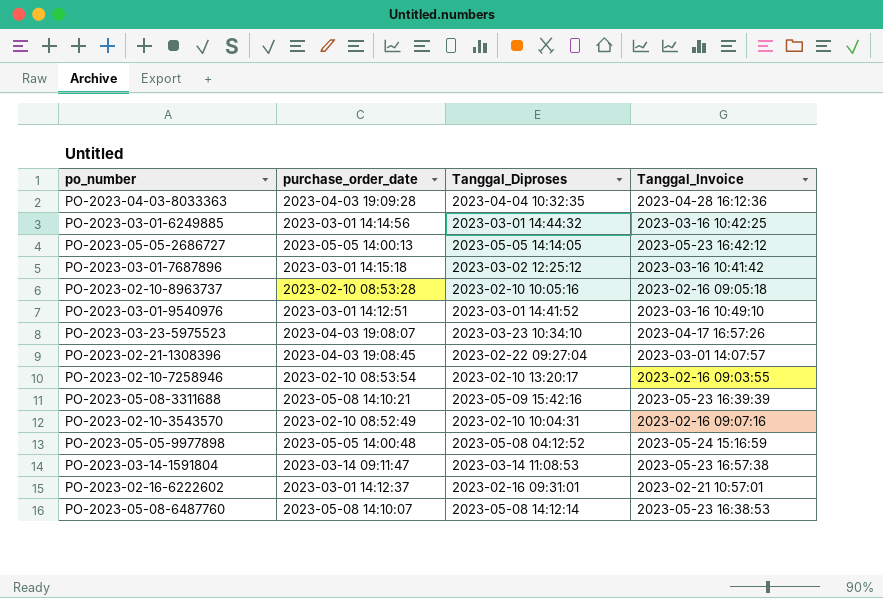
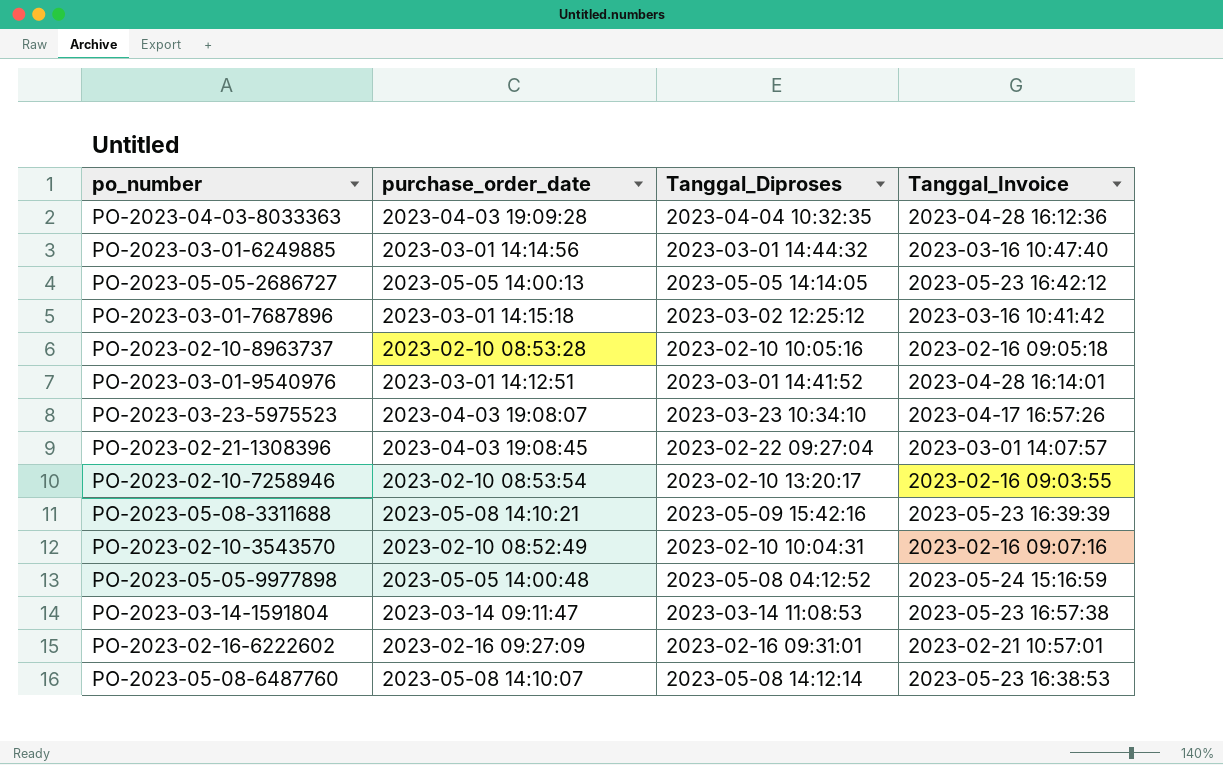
PO-2023-03-01-6249885 | Tanggal_Invoice: 2023-03-16 10:42:25 -> 2023-03-16 10:47:40
PO-2023-03-01-9540976 | Tanggal_Invoice: 2023-03-16 10:49:10 -> 2023-04-28 16:14:01
PO-2023-02-16-6222602 | purchase_order_date: 2023-03-01 14:12:37 -> 2023-02-16 09:27:09

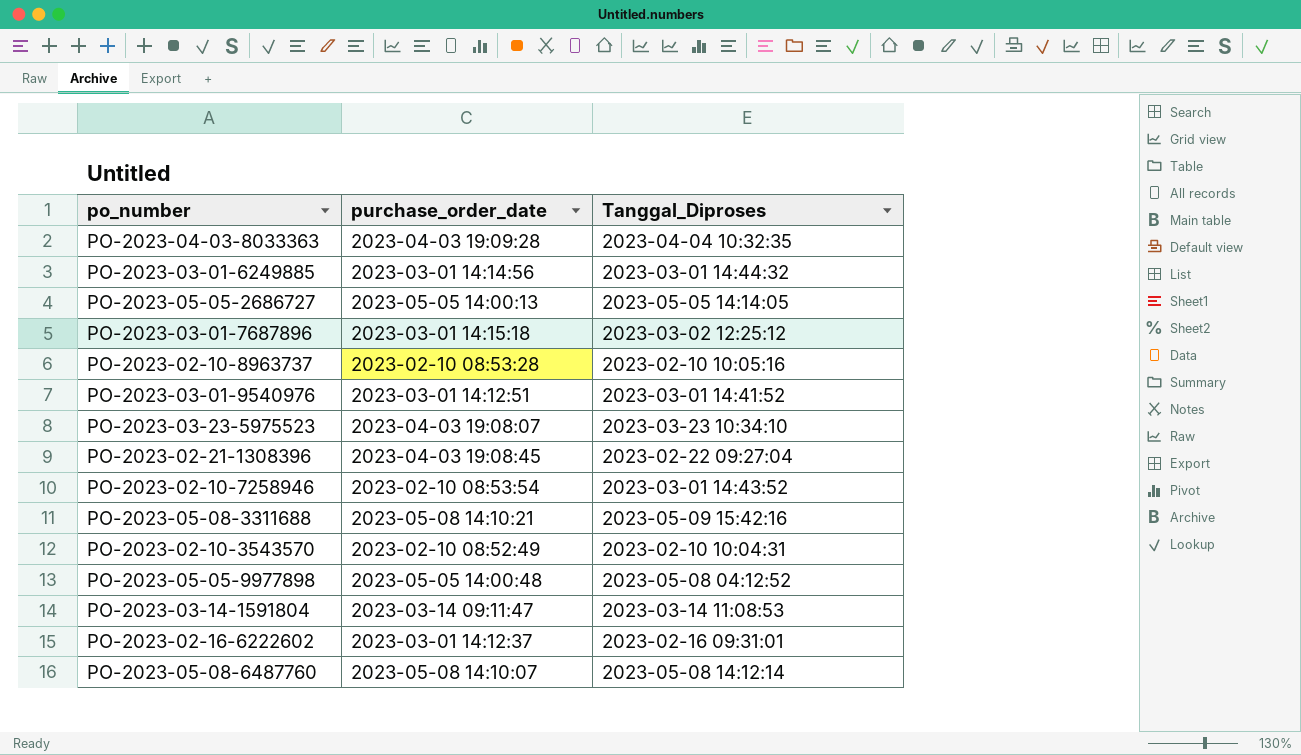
column Tanggal_Invoice | position: 4 -> none
PO-2023-02-10-7258946 | Tanggal_Diproses: 2023-02-10 13:20:17 -> 2023-03-01 14:43:52
PO-2023-02-16-6222602 | purchase_order_date: 2023-02-16 09:27:09 -> 2023-03-01 14:12:37

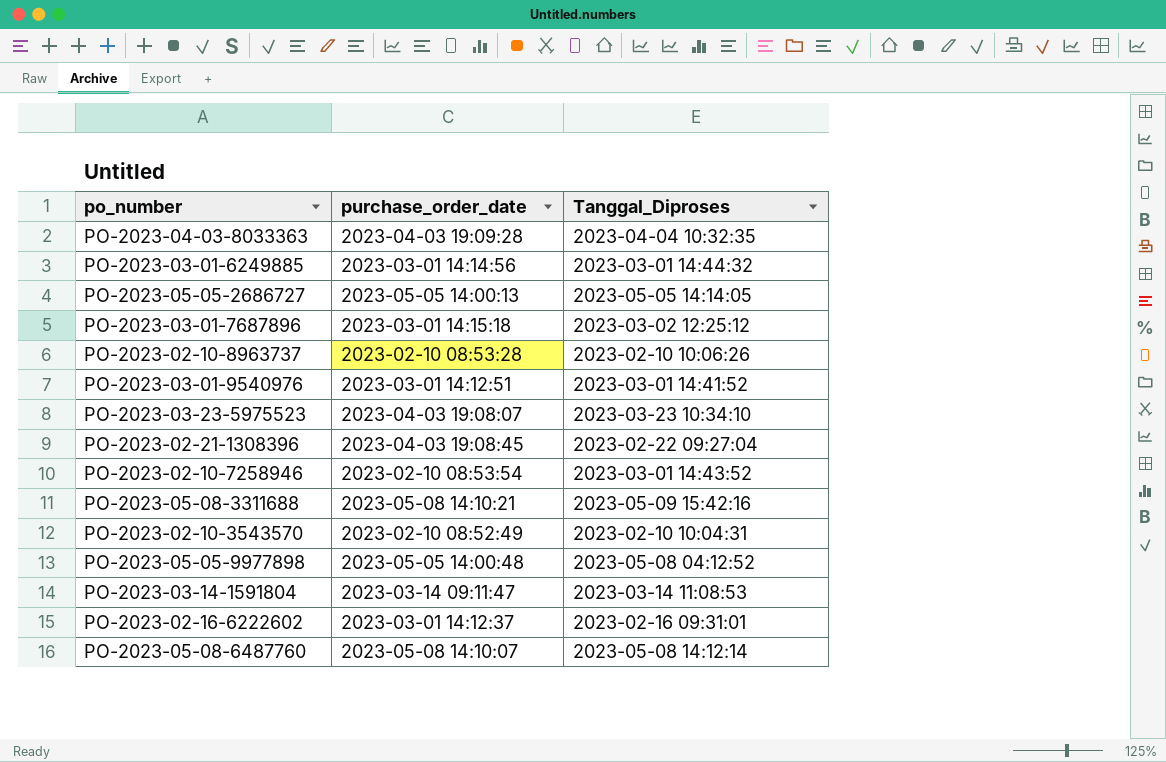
PO-2023-02-10-8963737 | Tanggal_Diproses: 2023-02-10 10:05:16 -> 2023-02-10 10:06:26

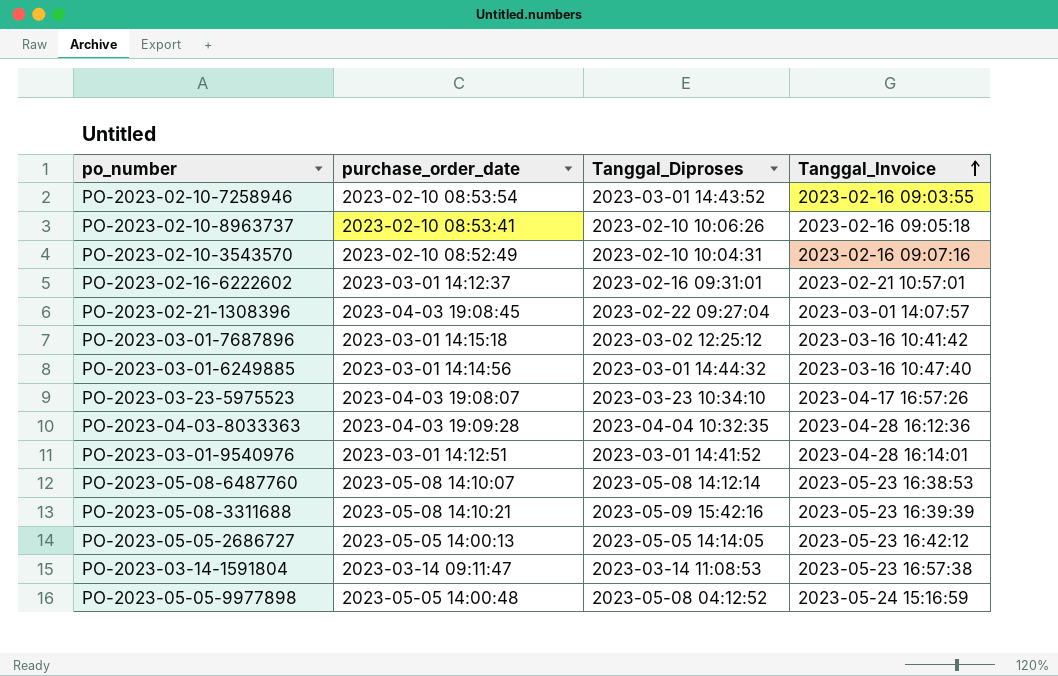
row order: none -> Tanggal_Invoice ascending
column Tanggal_Invoice | position: none -> 4
PO-2023-02-10-8963737 | purchase_order_date: 2023-02-10 08:53:28 -> 2023-02-10 08:53:41

